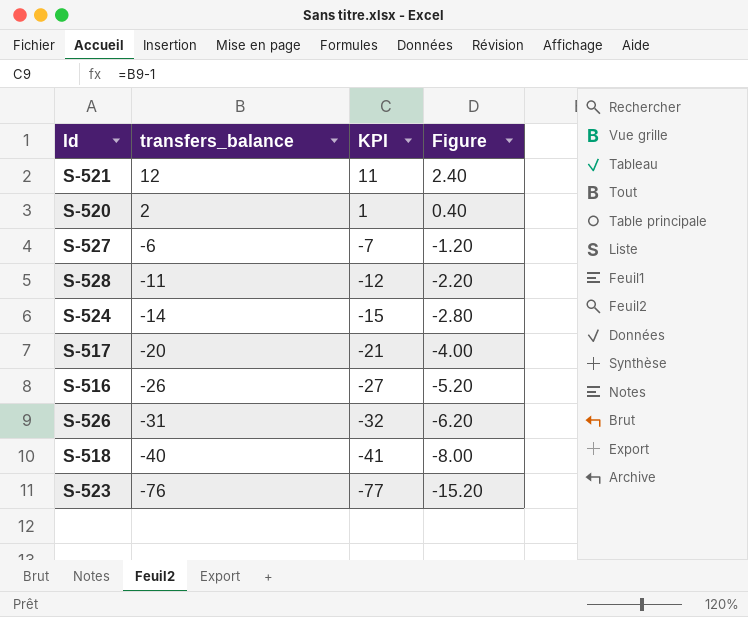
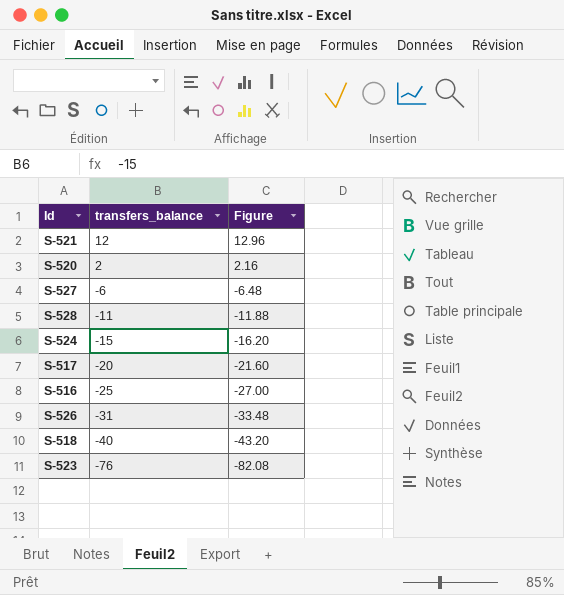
column KPI | formula: [transfers_balance] - 1 -> none
column Figure | formula: [transfers_balance] * 0.2 -> [transfers_balance] * 1.08
S-524 | transfers_balance: -14 -> -15
S-516 | transfers_balance: -26 -> -25

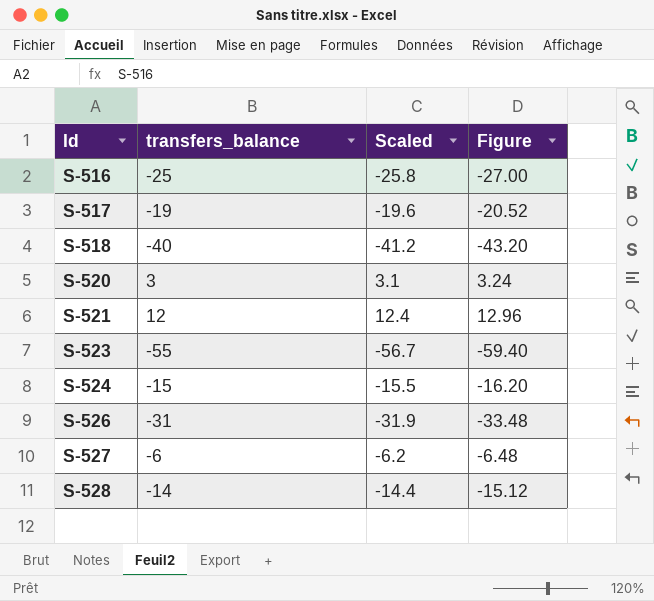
row order: transfers_balance descending -> Id ascending
column Scaled | formula: none -> [transfers_balance] * 1.03
S-517 | transfers_balance: -20 -> -19
S-517 | Figure: -21.60 -> -20.52
S-520 | transfers_balance: 2 -> 3
S-520 | Figure: 2.16 -> 3.24
S-523 | transfers_balance: -76 -> -55
S-523 | Figure: -82.08 -> -59.40
S-528 | transfers_balance: -11 -> -14
S-528 | Figure: -11.88 -> -15.12

